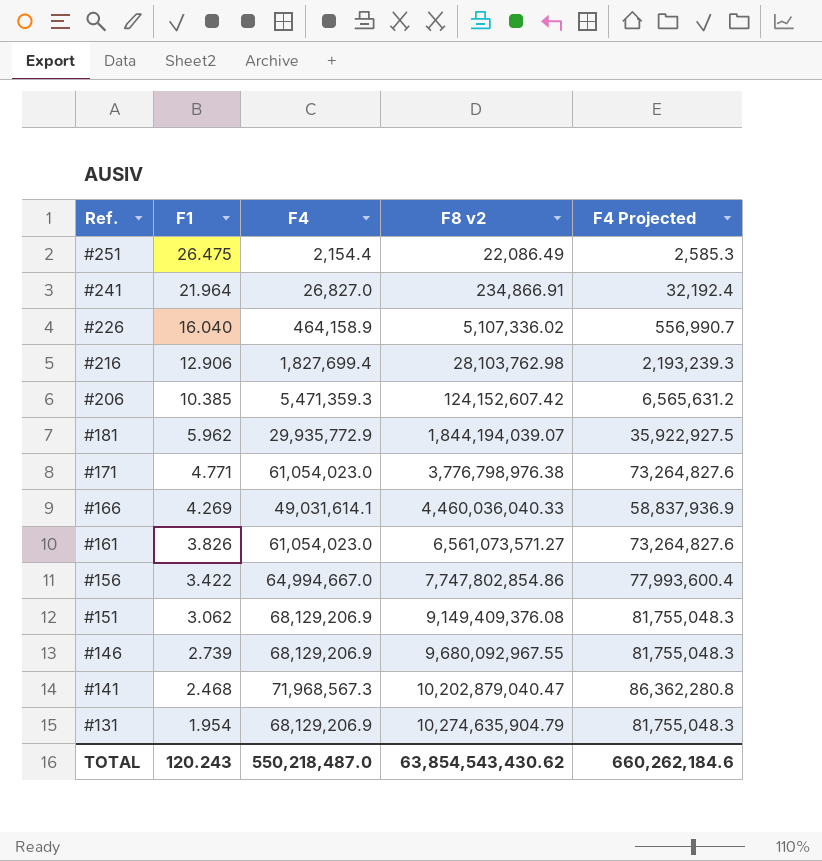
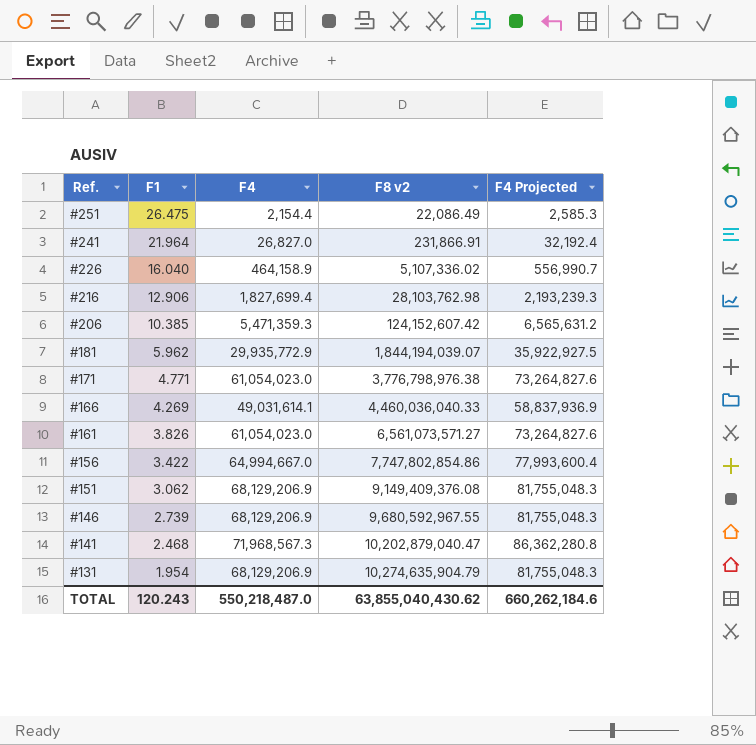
#241 | F8 v2: 234,866.91 -> 231,866.91
#146 | F8 v2: 9,680,092,967.55 -> 9,680,592,967.55
TOTAL | F8 v2: 63,854,543,430.62 -> 63,855,040,430.62

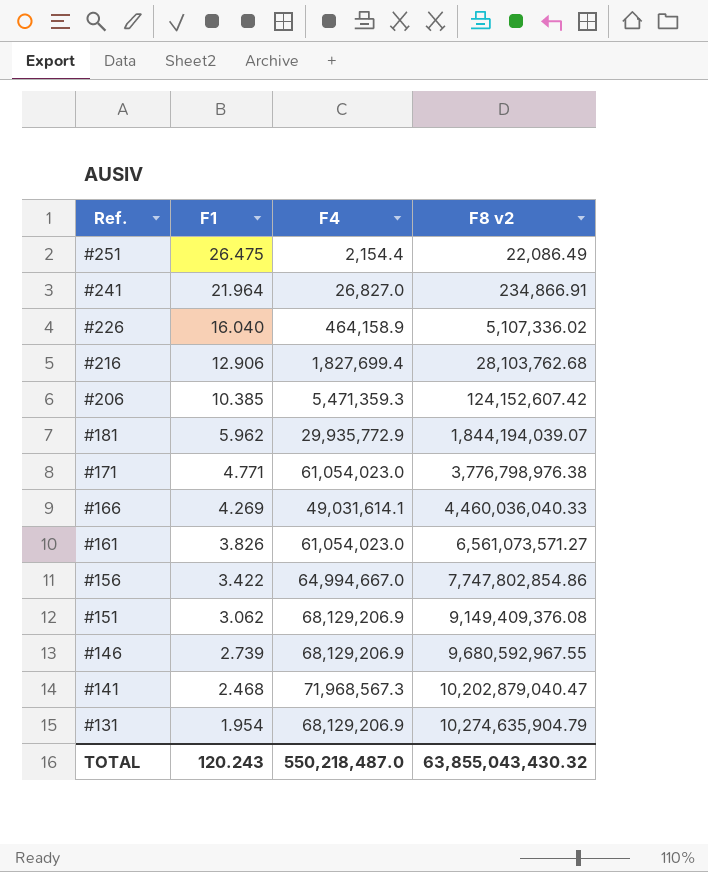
column F4 Projected | formula: [F4] * 1.2 -> none
#241 | F8 v2: 231,866.91 -> 234,866.91
#216 | F8 v2: 28,103,762.98 -> 28,103,762.68
TOTAL | F8 v2: 63,855,040,430.62 -> 63,855,043,430.32

